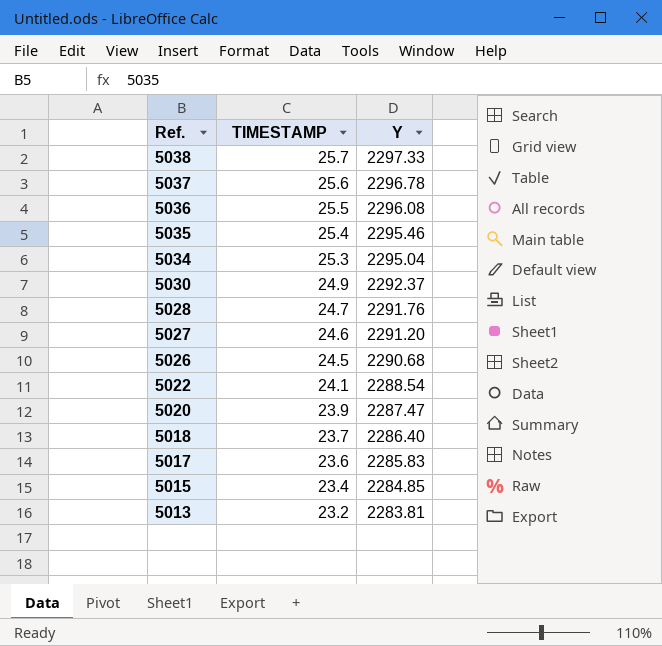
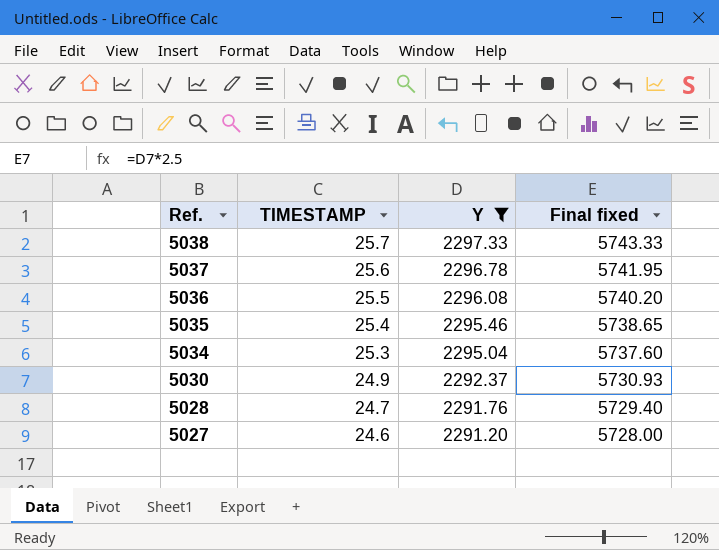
filter: none -> Y >= 2291.20
column Final fixed | formula: none -> [Y] * 2.5

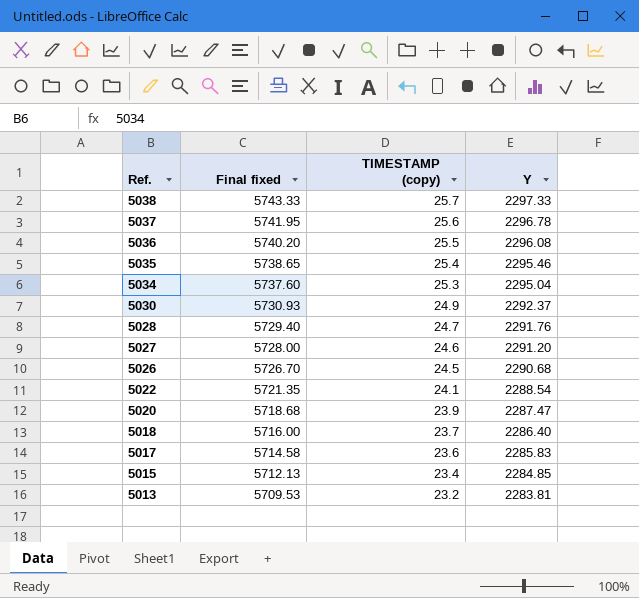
filter: Y >= 2291.20 -> none
column Final fixed | position: 4 -> 2
column name: TIMESTAMP -> TIMESTAMP (copy)

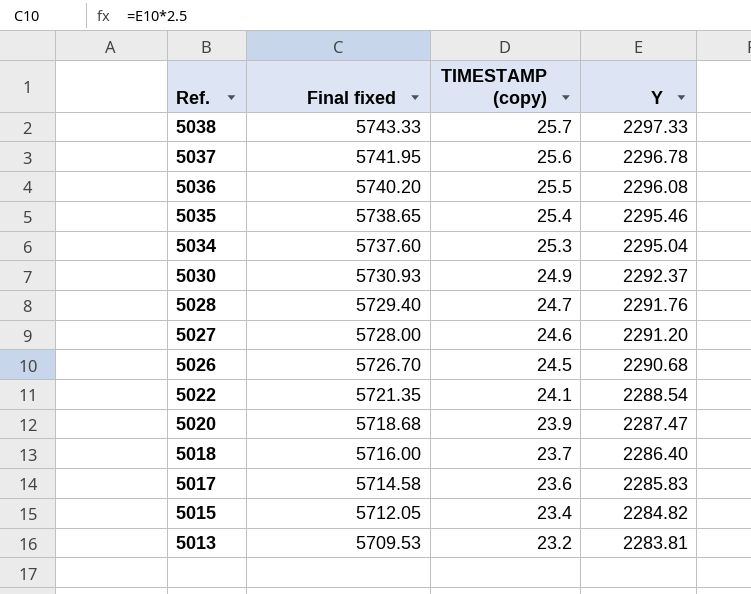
5015 | Final fixed: 5712.13 -> 5712.05
5015 | Y: 2284.85 -> 2284.82

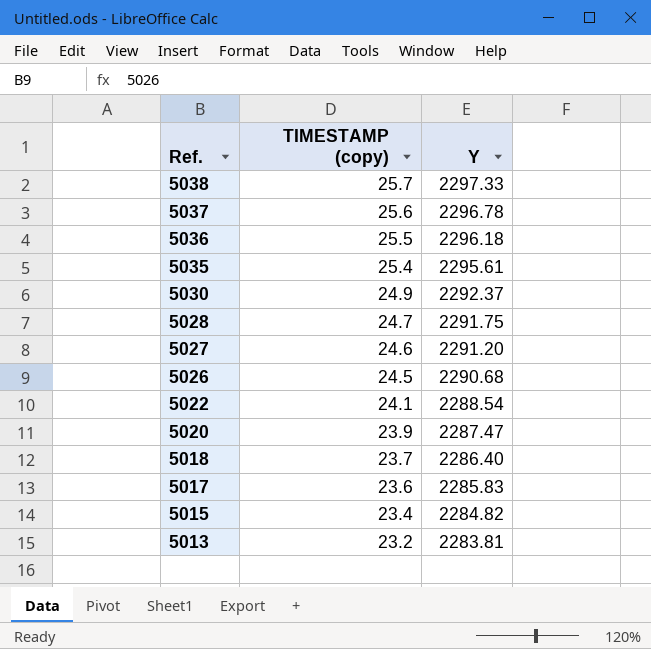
column Final fixed | formula: [Y] * 2.5 -> none
row 5034: 5737.60 | 25.3 | 2295.04 -> none
5036 | Y: 2296.08 -> 2296.18
5035 | Y: 2295.46 -> 2295.61
5028 | Y: 2291.76 -> 2291.75

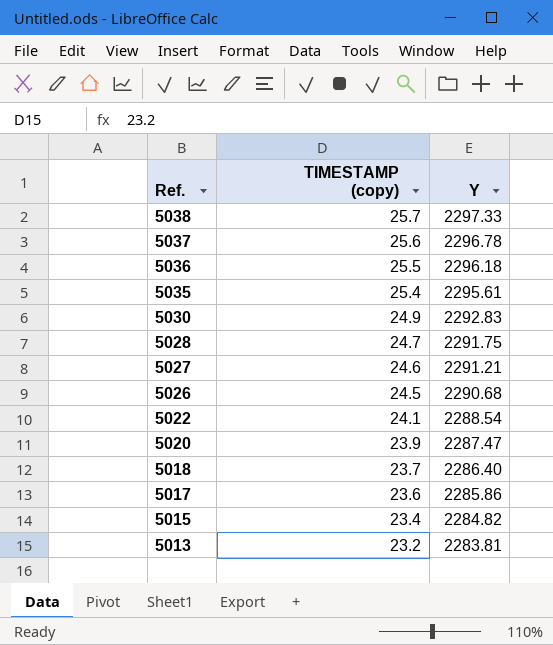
5030 | Y: 2292.37 -> 2292.83
5027 | Y: 2291.20 -> 2291.21
5017 | Y: 2285.83 -> 2285.86

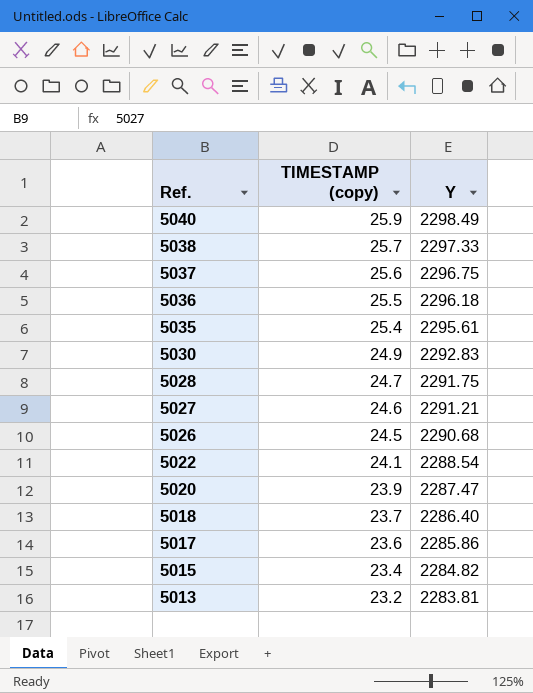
row 5040: none -> 25.9 | 2298.49
5037 | Y: 2296.78 -> 2296.75

